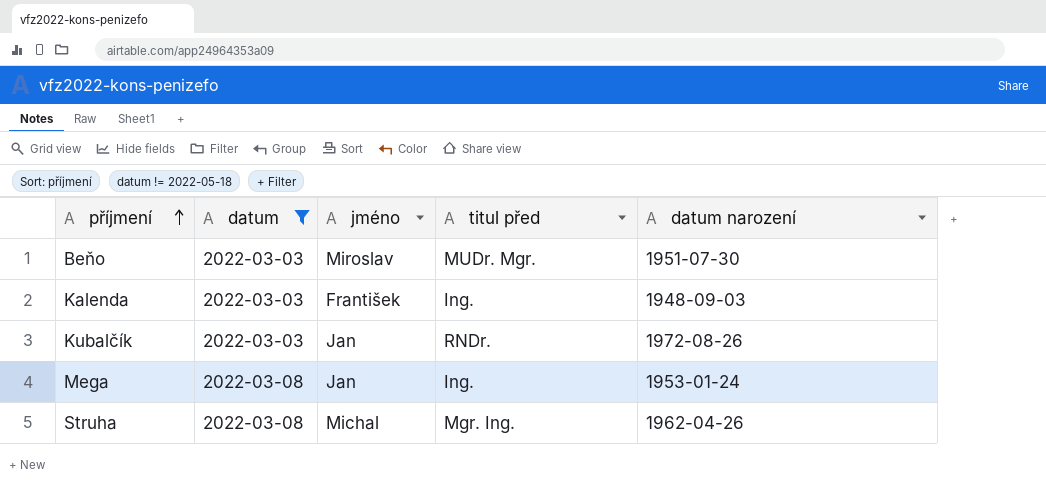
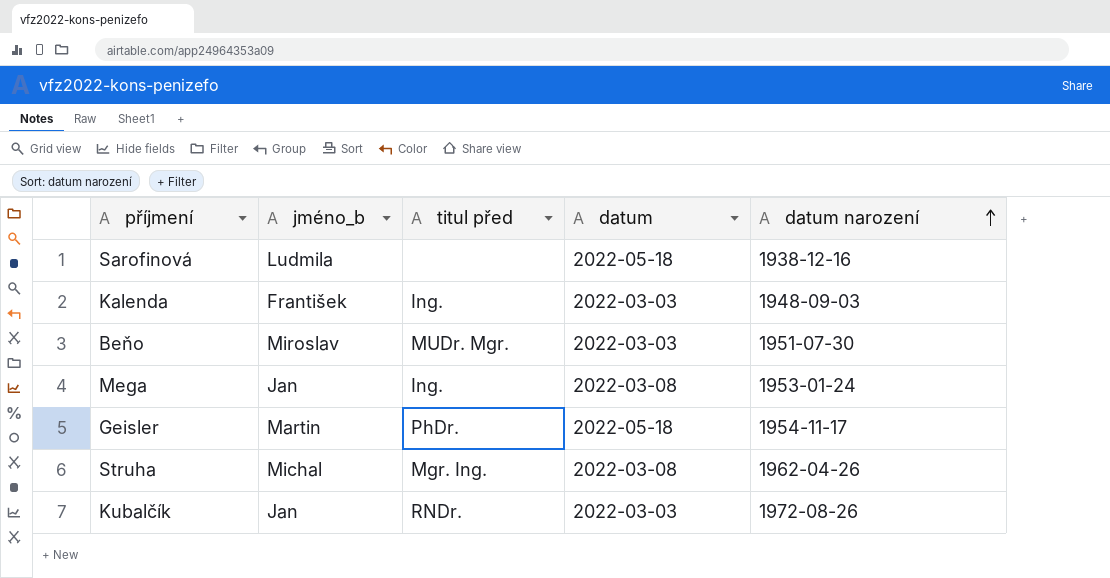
filter: datum != 2022-05-18 -> none
row order: příjmení ascending -> datum narození ascending
column name: jméno -> jméno_b
column datum | position: 2 -> 4

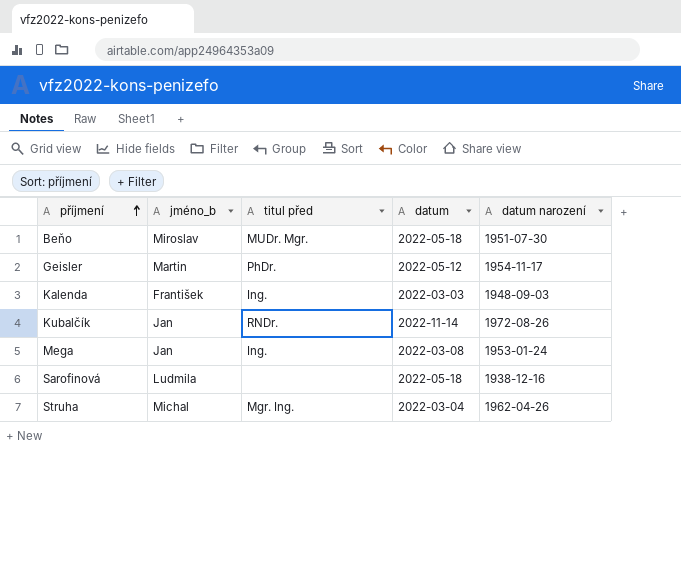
row order: datum narození ascending -> příjmení ascending
Beňo | datum: 2022-03-03 -> 2022-05-18
Geisler | datum: 2022-05-18 -> 2022-05-12
Kubalčík | datum: 2022-03-03 -> 2022-11-14
Struha | datum: 2022-03-08 -> 2022-03-04

